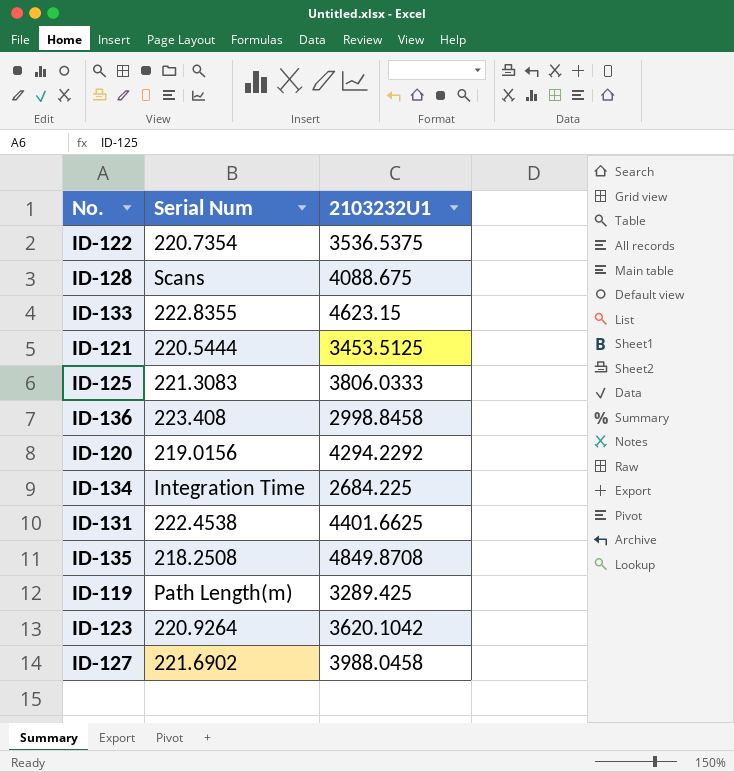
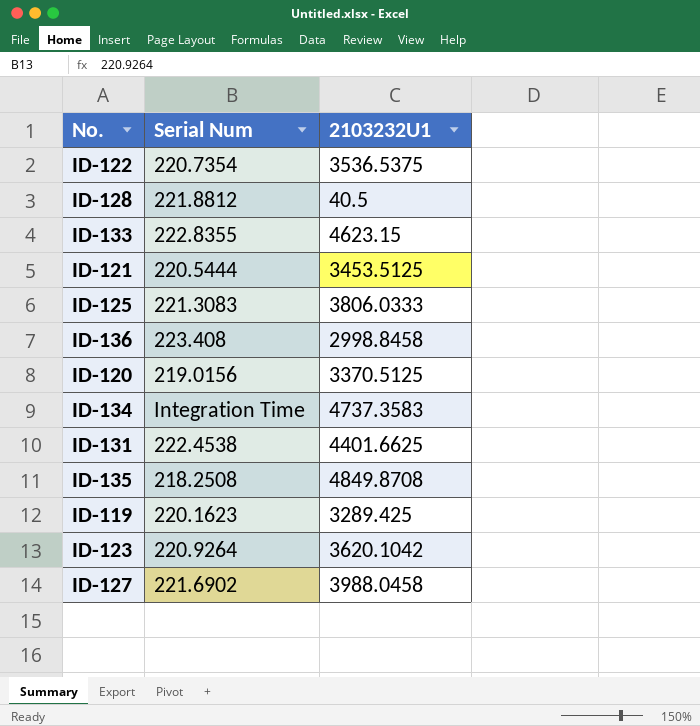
ID-128 | Serial Num: Scans -> 221.8812
ID-128 | 2103232U1: 4088.675 -> 40.5
ID-120 | 2103232U1: 4294.2292 -> 3370.5125
ID-134 | 2103232U1: 2684.225 -> 4737.3583
ID-119 | Serial Num: Path Length(m) -> 220.1623

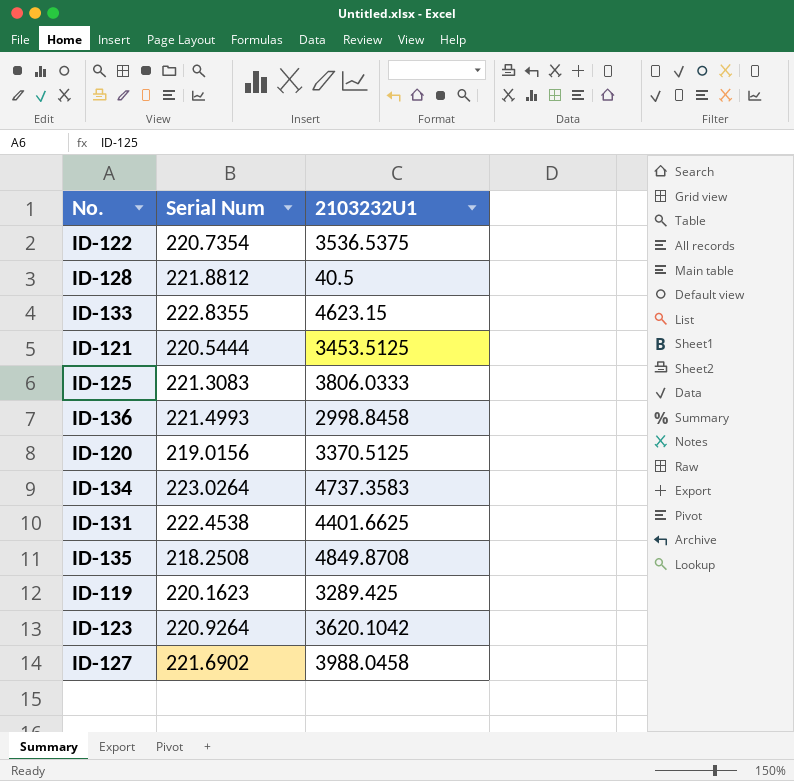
ID-136 | Serial Num: 223.408 -> 221.4993
ID-134 | Serial Num: Integration Time -> 223.0264

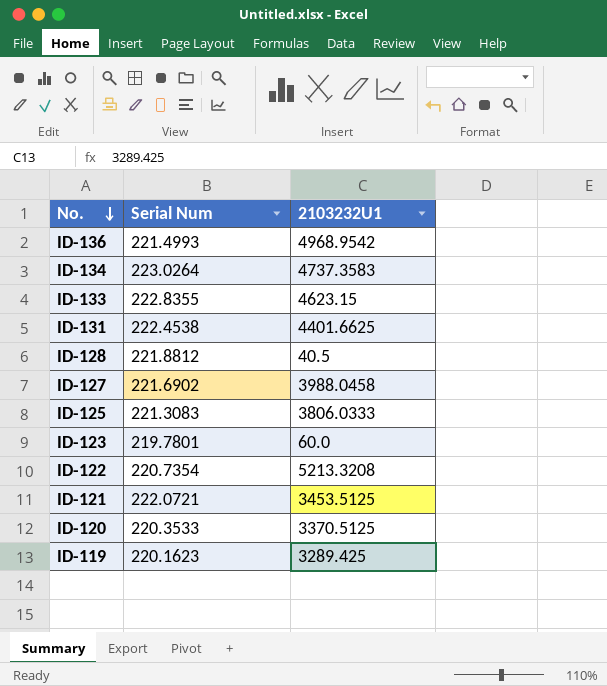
row order: none -> No. descending
row ID-135: 218.2508 | 4849.8708 -> none
ID-136 | 2103232U1: 2998.8458 -> 4968.9542
ID-123 | Serial Num: 220.9264 -> 219.7801
ID-123 | 2103232U1: 3620.1042 -> 60.0
ID-122 | 2103232U1: 3536.5375 -> 5213.3208
ID-121 | Serial Num: 220.5444 -> 222.0721
ID-120 | Serial Num: 219.0156 -> 220.3533

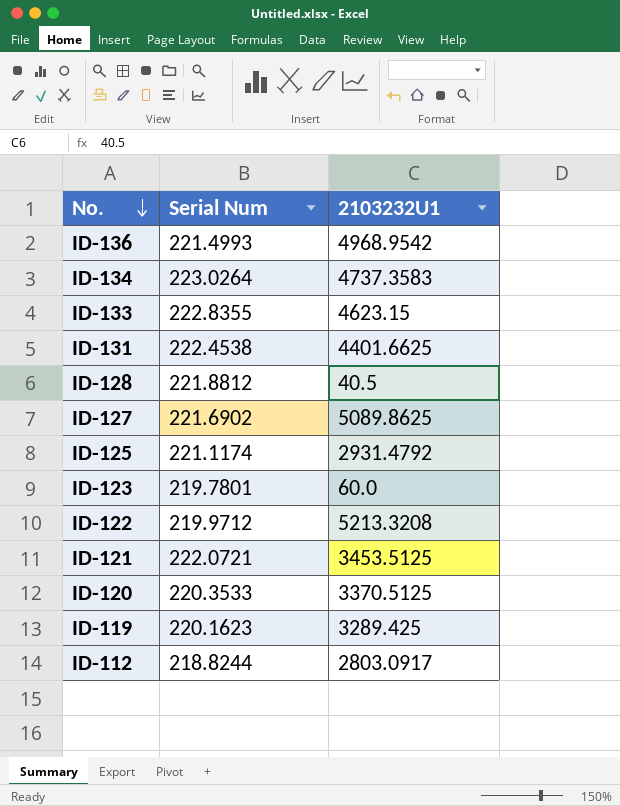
ID-127 | 2103232U1: 3988.0458 -> 5089.8625
ID-125 | Serial Num: 221.3083 -> 221.1174
ID-125 | 2103232U1: 3806.0333 -> 2931.4792
ID-122 | Serial Num: 220.7354 -> 219.9712
row ID-112: none -> 218.8244 | 2803.0917

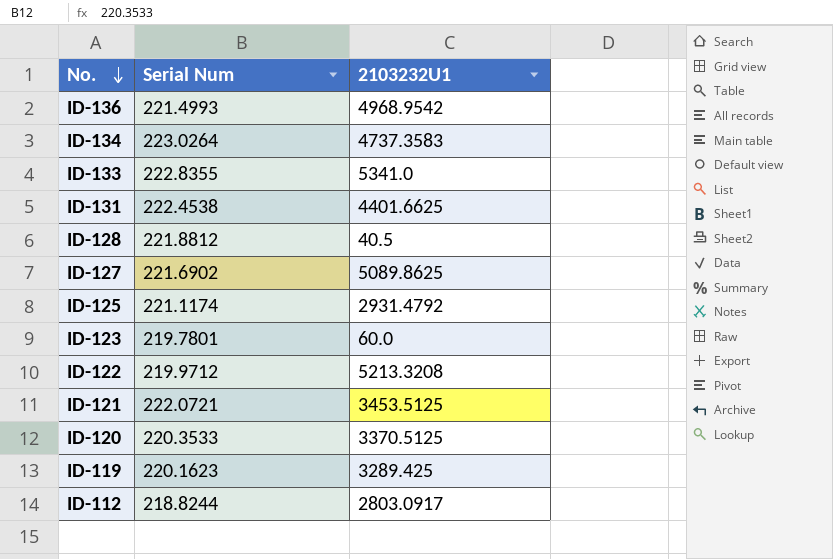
ID-133 | 2103232U1: 4623.15 -> 5341.0

